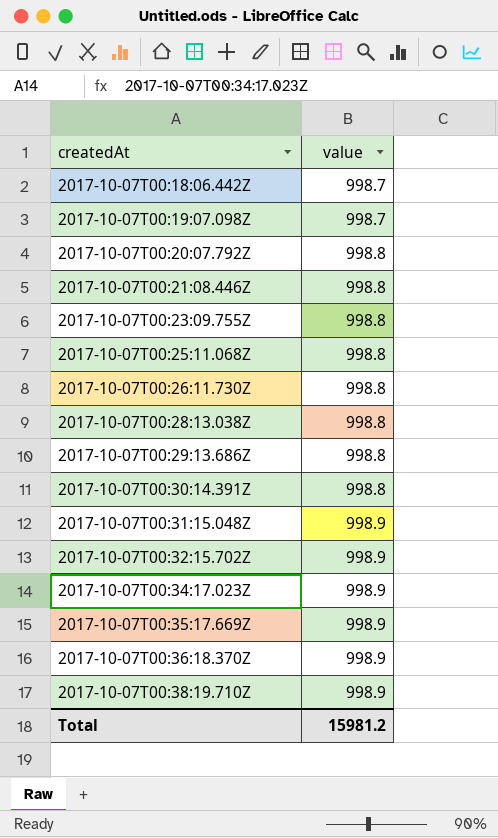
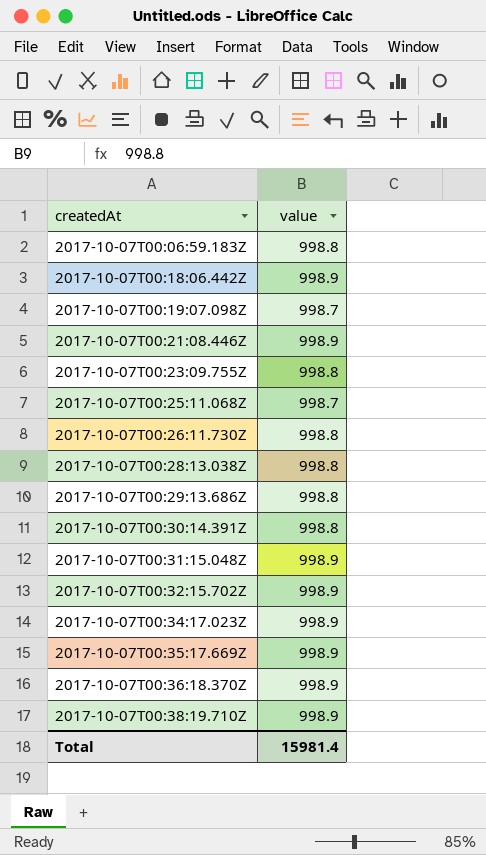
row 2017-10-07T00:20:07.792Z: 998.8 -> none
row 2017-10-07T00:06:59.183Z: none -> 998.8
2017-10-07T00:18:06.442Z | value: 998.7 -> 998.9
2017-10-07T00:21:08.446Z | value: 998.8 -> 998.9
2017-10-07T00:25:11.068Z | value: 998.8 -> 998.7
Total | value: 15981.2 -> 15981.4

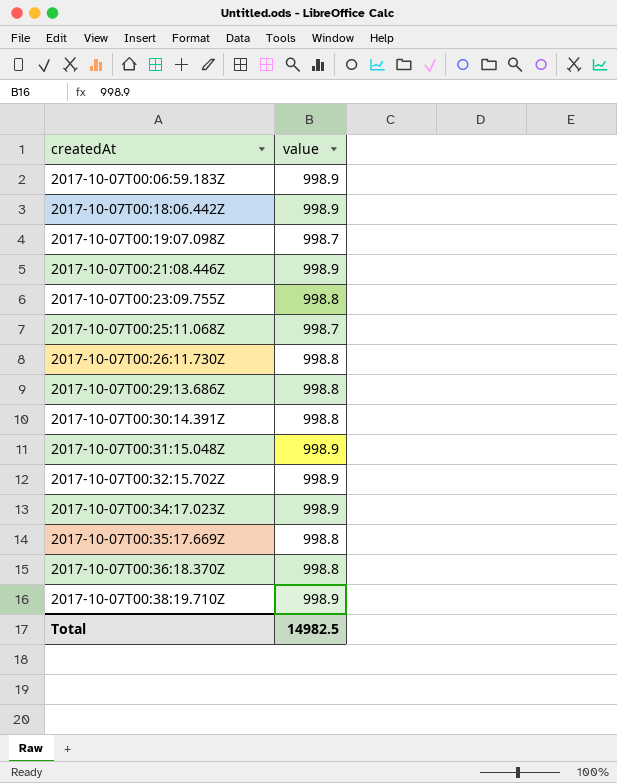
row 2017-10-07T00:28:13.038Z: 998.8 -> none
2017-10-07T00:06:59.183Z | value: 998.8 -> 998.9
2017-10-07T00:35:17.669Z | value: 998.9 -> 998.8
2017-10-07T00:36:18.370Z | value: 998.9 -> 998.8
Total | value: 15981.4 -> 14982.5

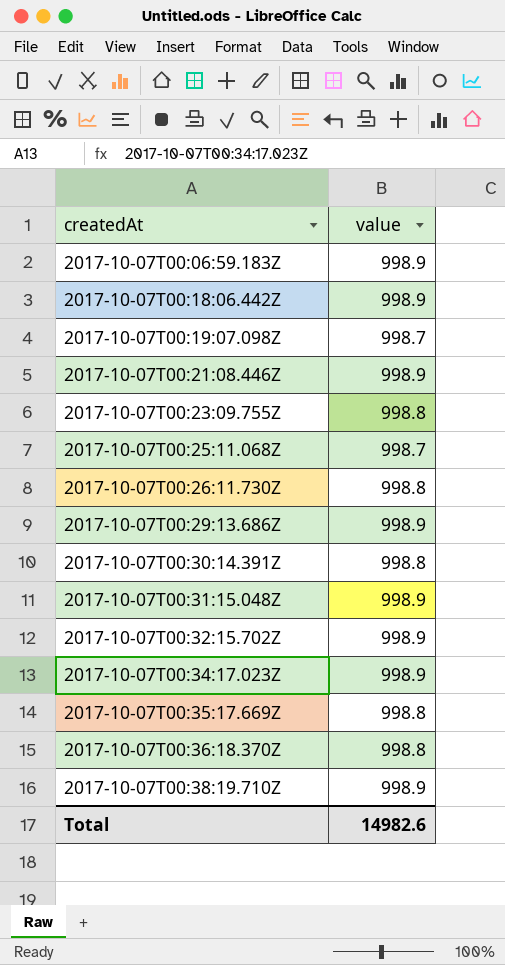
2017-10-07T00:29:13.686Z | value: 998.8 -> 998.9
Total | value: 14982.5 -> 14982.6

